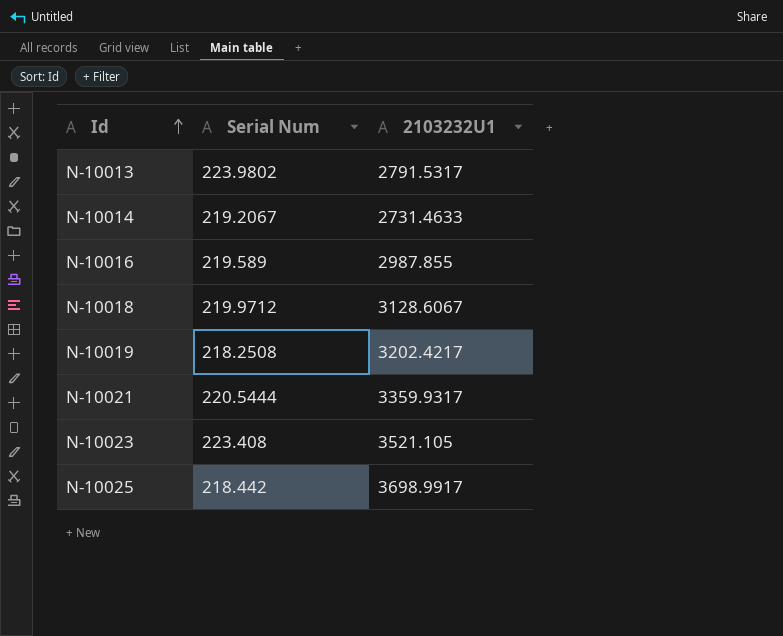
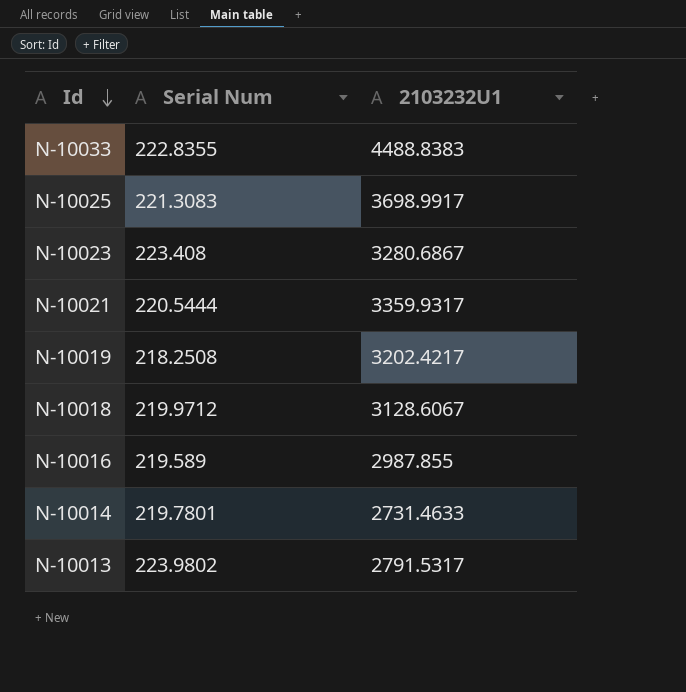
row order: Id ascending -> Id descending
row N-10033: none -> 222.8355 | 4488.8383
N-10025 | Serial Num: 218.442 -> 221.3083
N-10023 | 2103232U1: 3521.105 -> 3280.6867
N-10014 | Serial Num: 219.2067 -> 219.7801

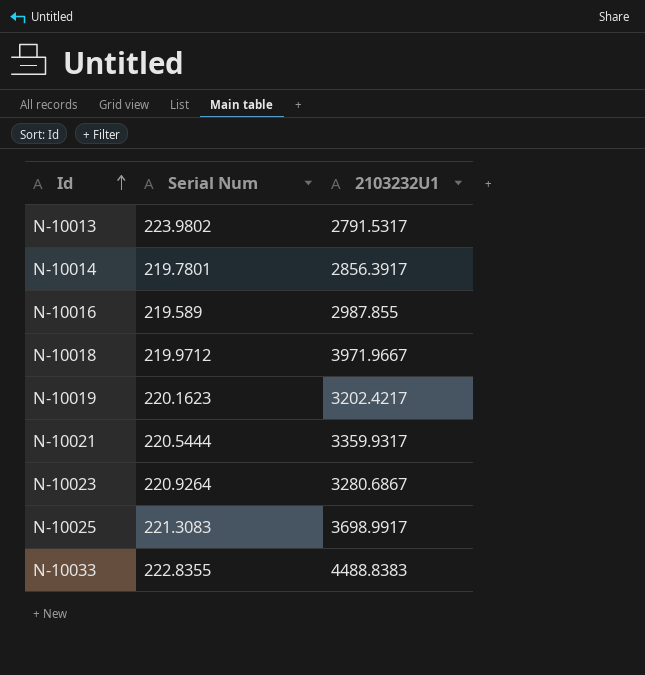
row order: Id descending -> Id ascending
N-10014 | 2103232U1: 2731.4633 -> 2856.3917
N-10018 | 2103232U1: 3128.6067 -> 3971.9667
N-10019 | Serial Num: 218.2508 -> 220.1623
N-10023 | Serial Num: 223.408 -> 220.9264

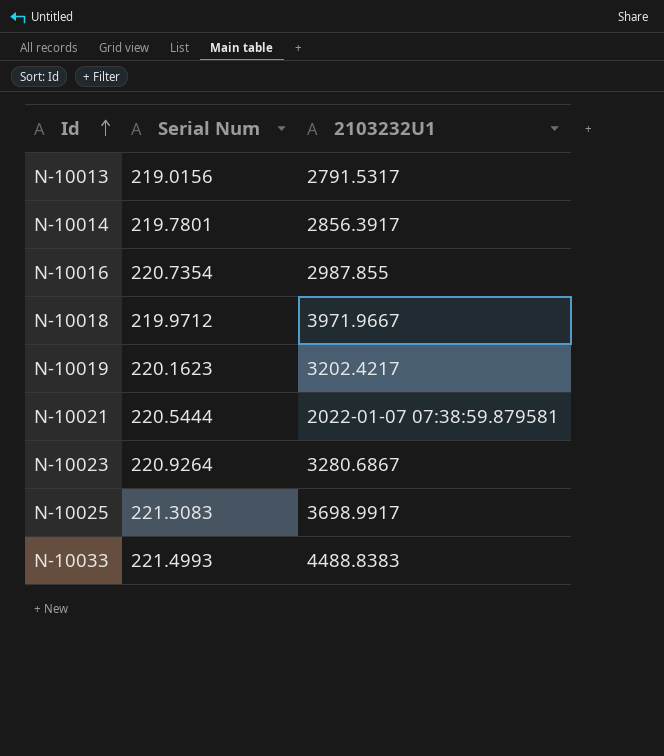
N-10013 | Serial Num: 223.9802 -> 219.0156
N-10016 | Serial Num: 219.589 -> 220.7354
N-10021 | 2103232U1: 3359.9317 -> 2022-01-07 07:38:59.879581
N-10033 | Serial Num: 222.8355 -> 221.4993

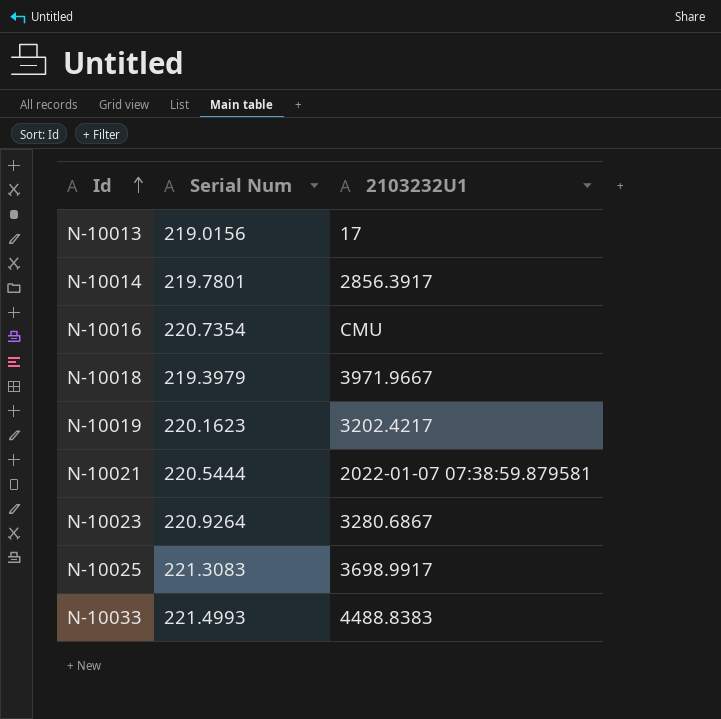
N-10013 | 2103232U1: 2791.5317 -> 17
N-10016 | 2103232U1: 2987.855 -> CMU
N-10018 | Serial Num: 219.9712 -> 219.3979

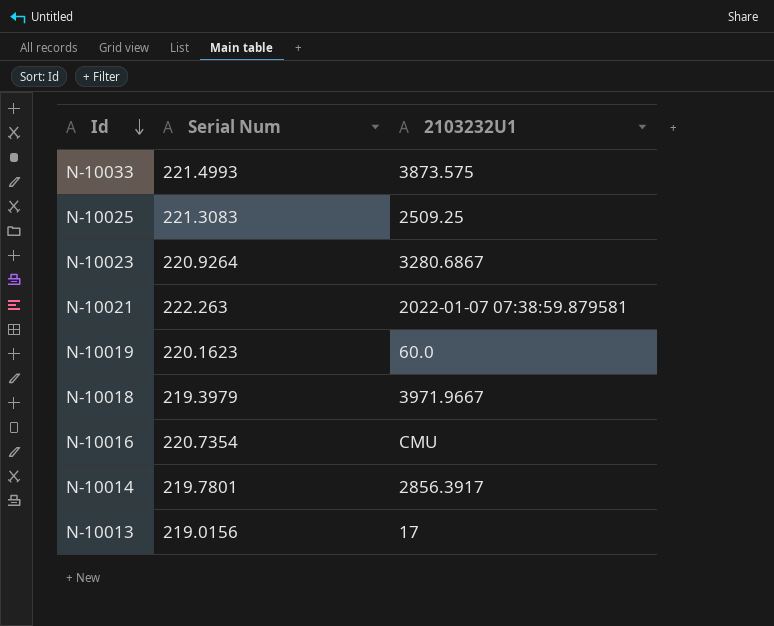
row order: Id ascending -> Id descending
N-10033 | 2103232U1: 4488.8383 -> 3873.575
N-10025 | 2103232U1: 3698.9917 -> 2509.25
N-10021 | Serial Num: 220.5444 -> 222.263
N-10019 | 2103232U1: 3202.4217 -> 60.0

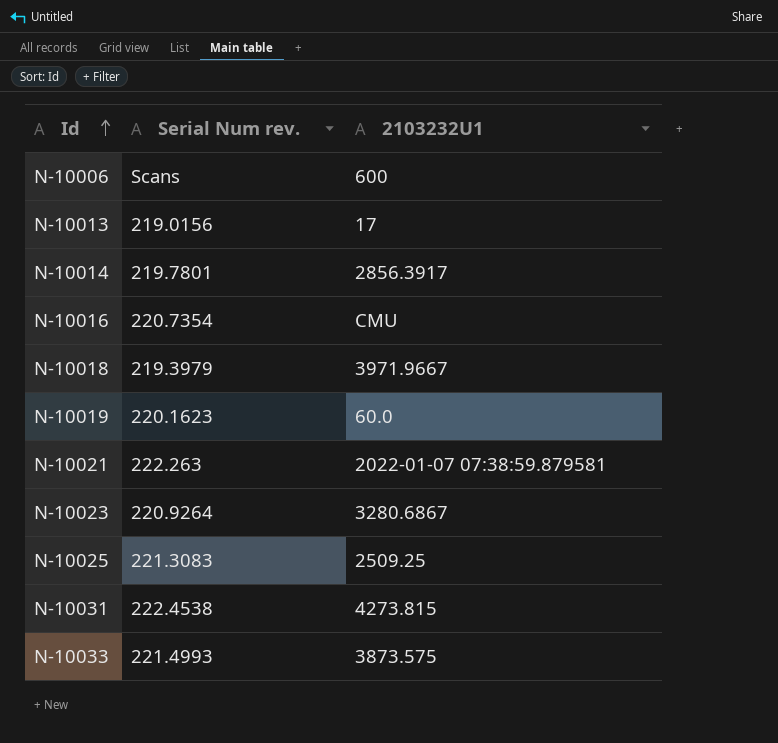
row order: Id descending -> Id ascending
column name: Serial Num -> Serial Num rev.
row N-10006: none -> Scans | 600
row N-10031: none -> 222.4538 | 4273.815

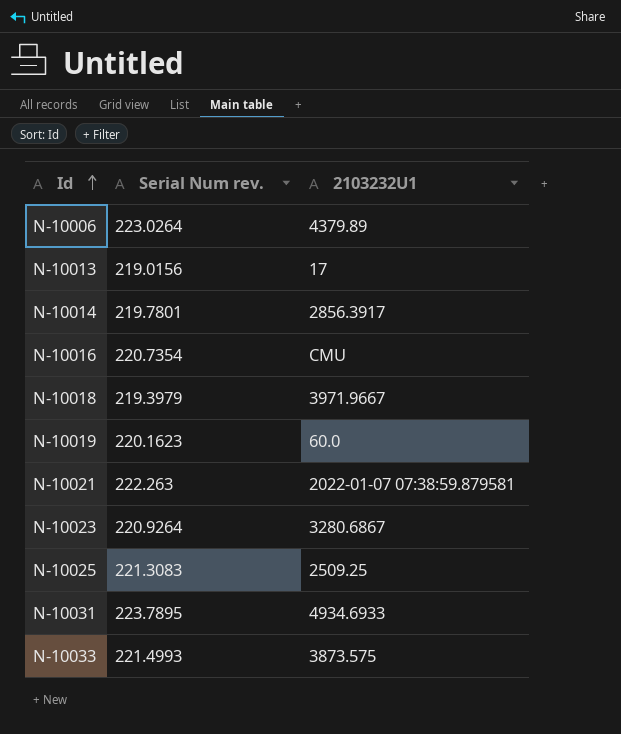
N-10006 | Serial Num rev.: Scans -> 223.0264
N-10006 | 2103232U1: 600 -> 4379.89
N-10031 | Serial Num rev.: 222.4538 -> 223.7895
N-10031 | 2103232U1: 4273.815 -> 4934.6933

